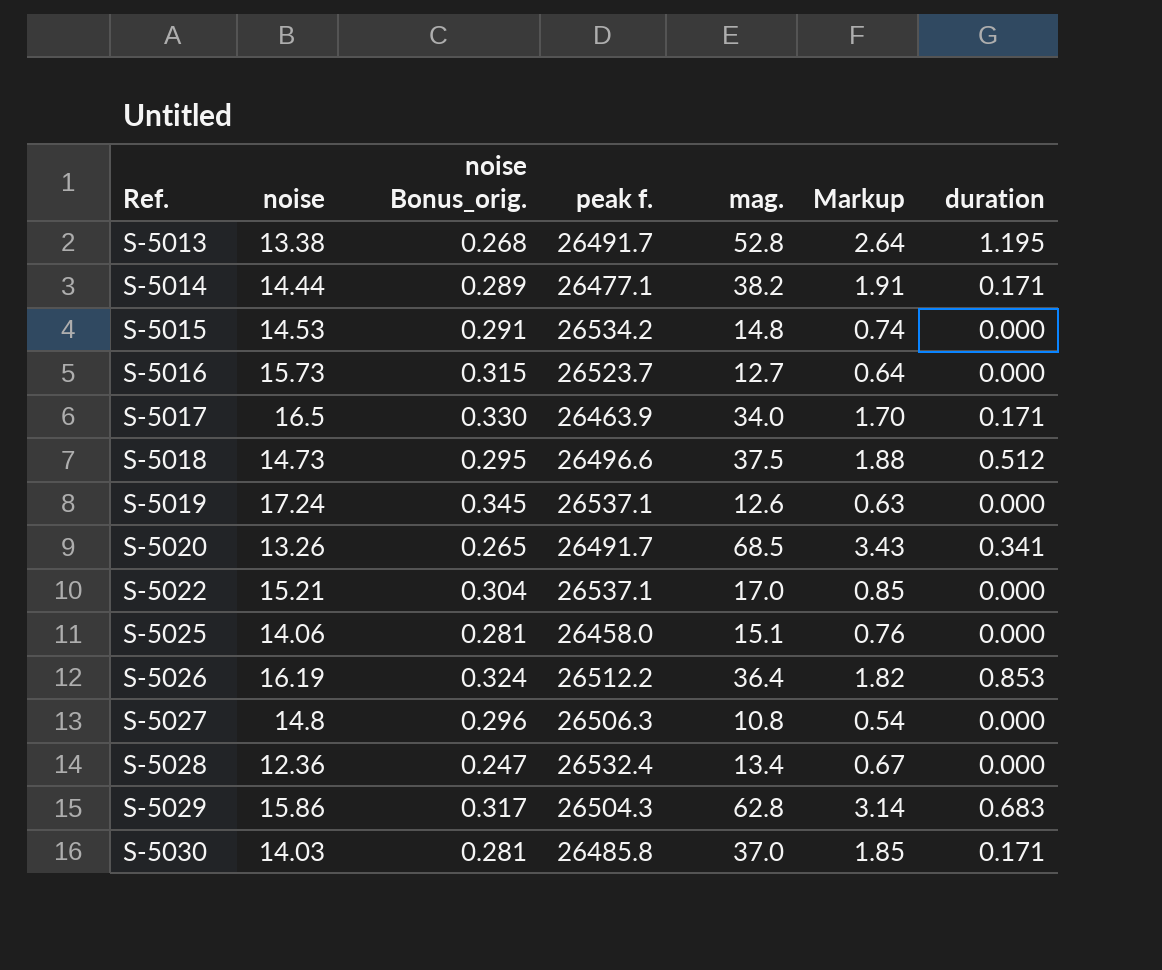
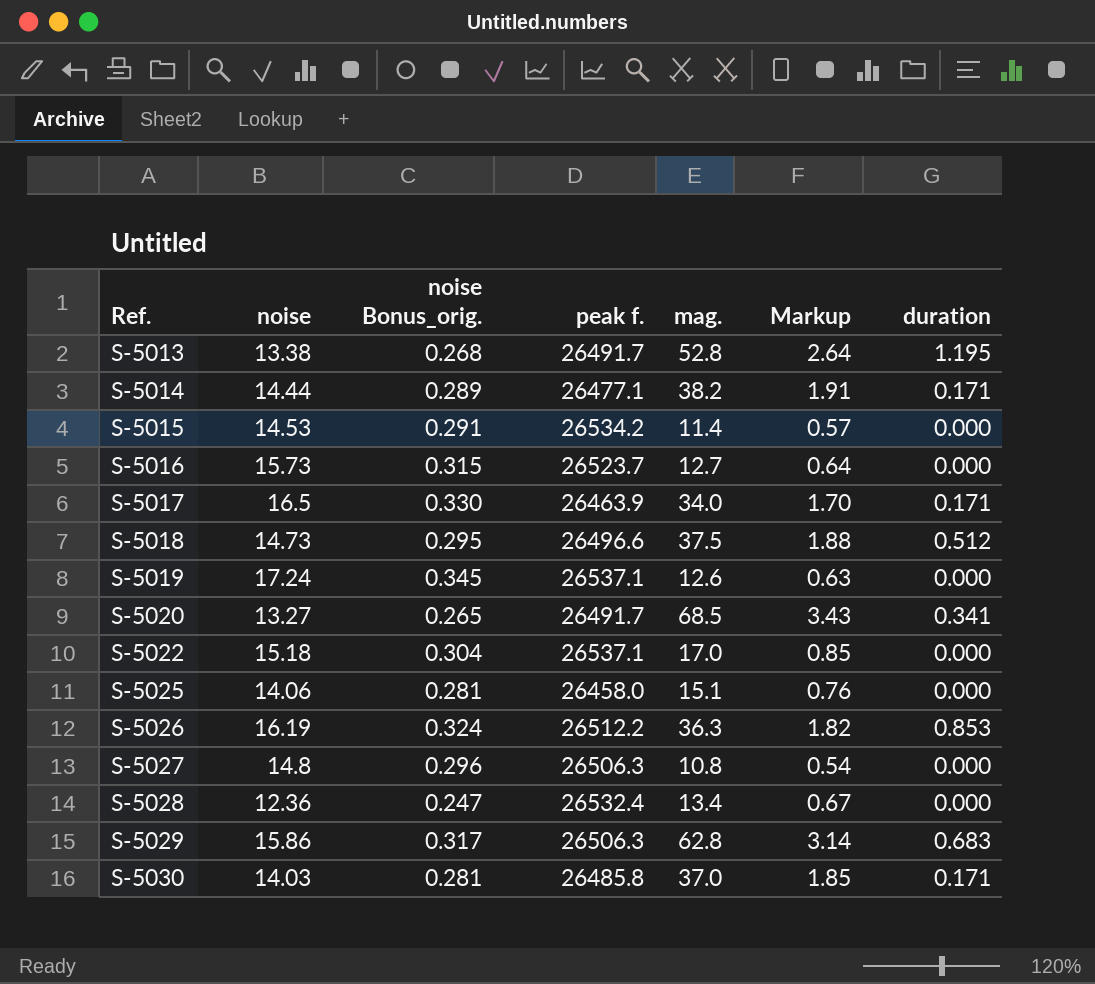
S-5015 | mag.: 14.8 -> 11.4
S-5015 | Markup: 0.74 -> 0.57
S-5020 | noise: 13.26 -> 13.27
S-5022 | noise: 15.21 -> 15.18
S-5026 | mag.: 36.4 -> 36.3
S-5029 | peak f.: 26504.3 -> 26506.3

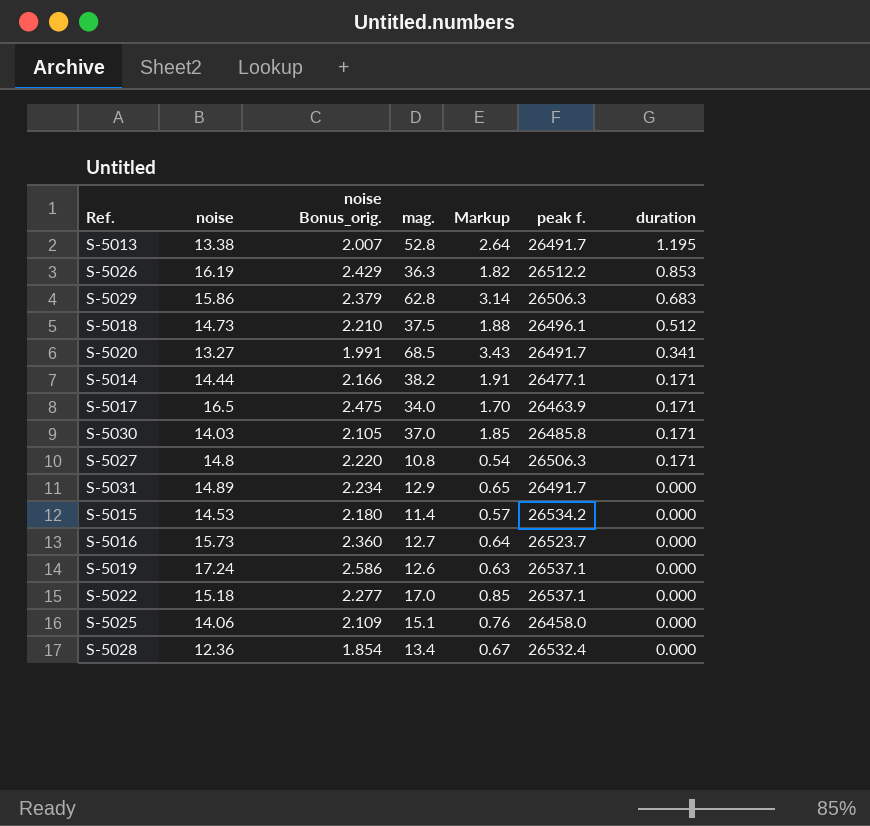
row order: Ref. ascending -> duration descending
column noise Bonus_orig. | formula: [noise] * 0.02 -> [noise] * 0.15
column peak f. | position: 4 -> 6
S-5018 | peak f.: 26496.6 -> 26496.1
S-5027 | duration: 0.000 -> 0.171
row S-5031: none -> 14.89 | 2.234 | 12.9 | 0.65 | 26491.7 | 0.000

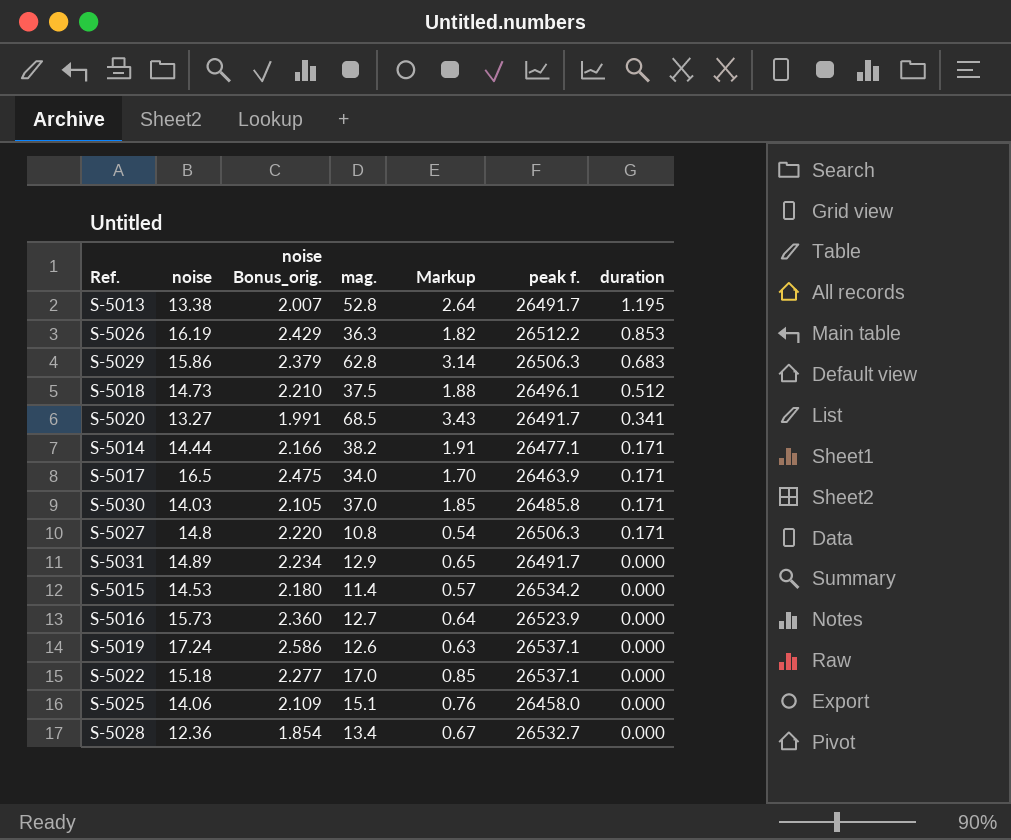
S-5016 | peak f.: 26523.7 -> 26523.9
S-5028 | peak f.: 26532.4 -> 26532.7

